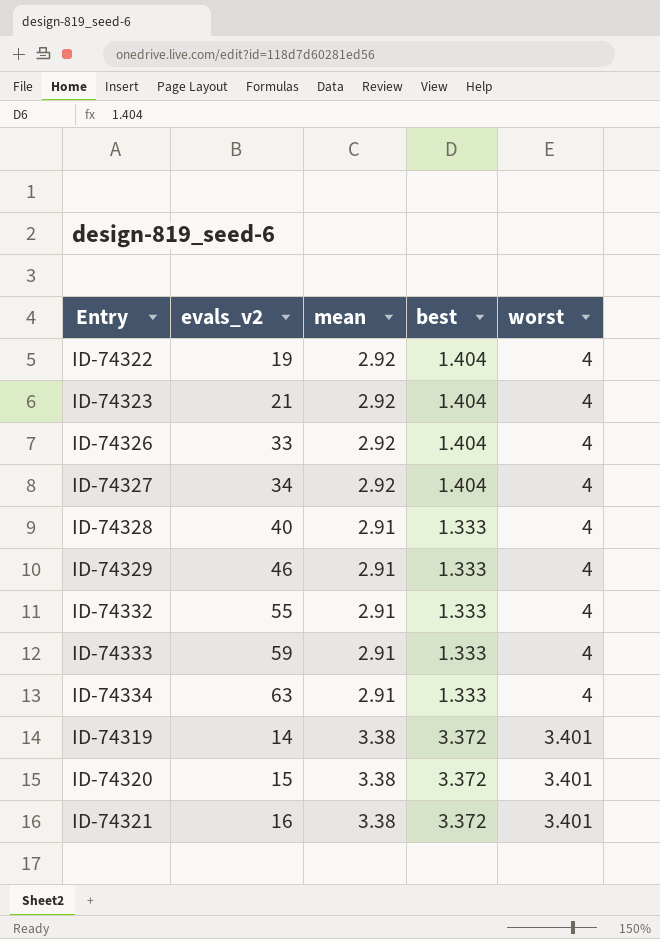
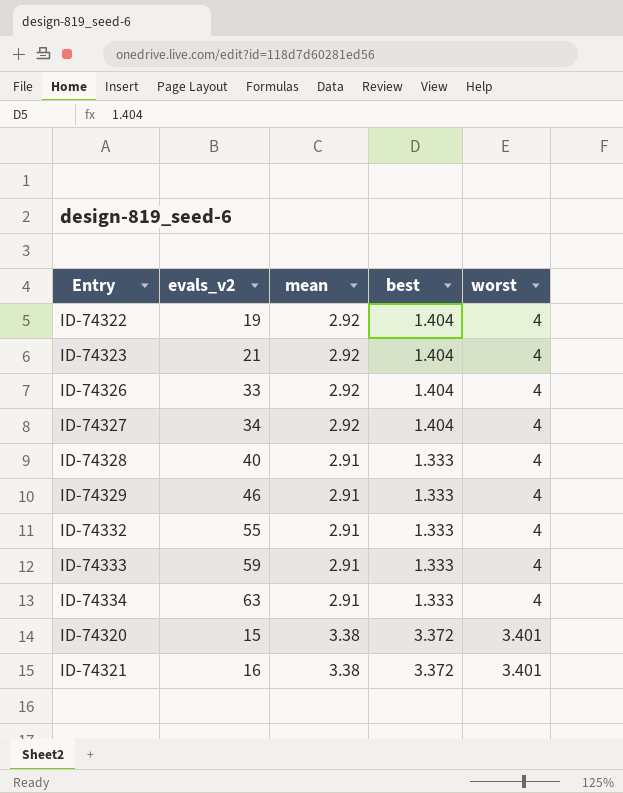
row ID-74319: 14 | 3.38 | 3.372 | 3.401 -> none

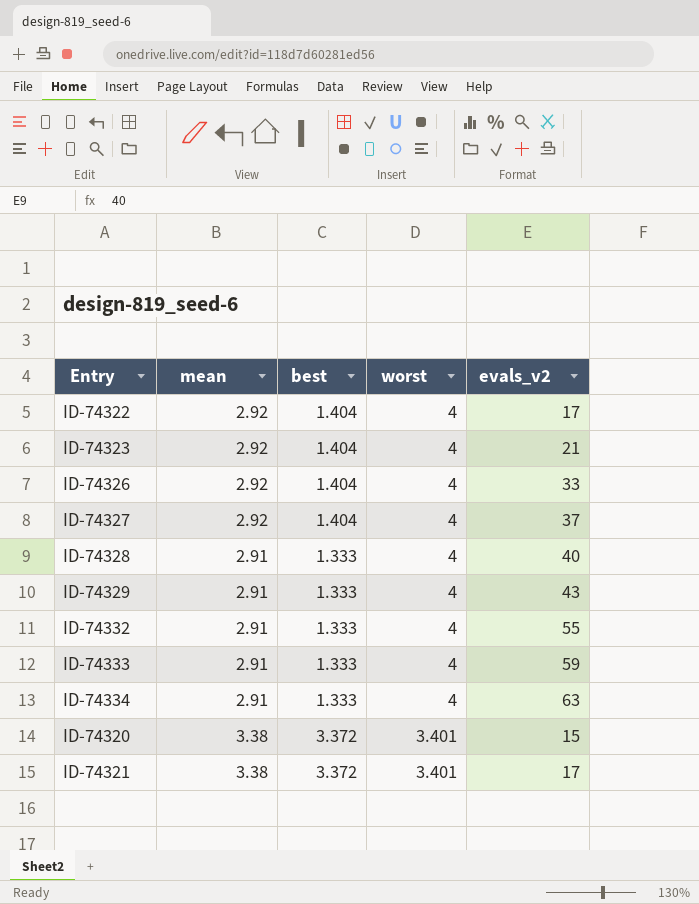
column evals_v2 | position: 2 -> 5
ID-74322 | evals_v2: 19 -> 17
ID-74327 | evals_v2: 34 -> 37
ID-74329 | evals_v2: 46 -> 43
ID-74321 | evals_v2: 16 -> 17

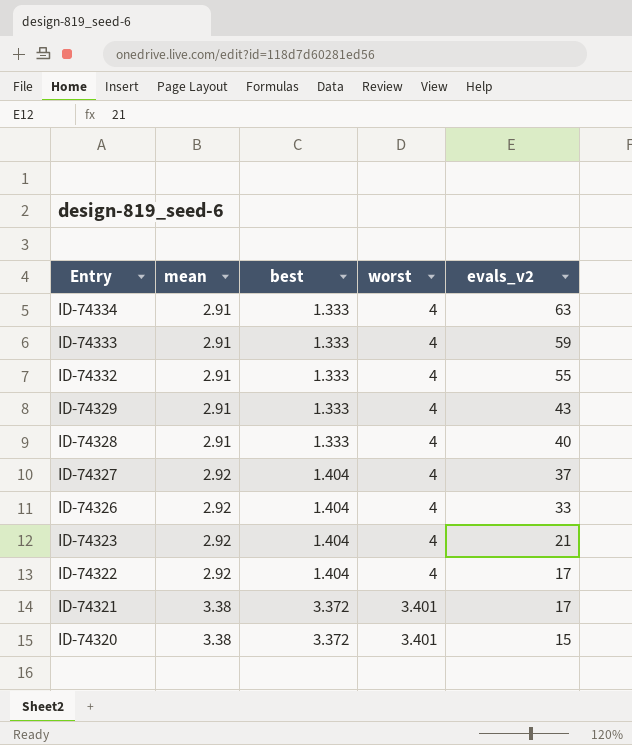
row order: worst descending -> Entry descending

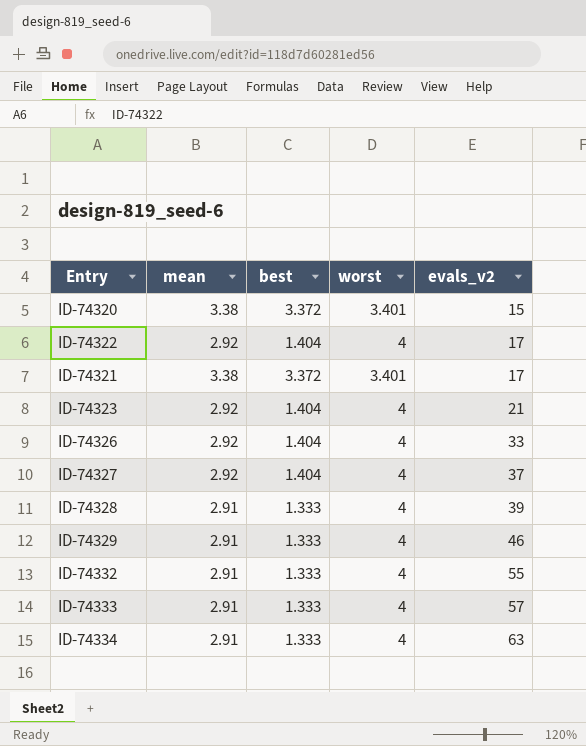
row order: Entry descending -> evals_v2 ascending
ID-74328 | evals_v2: 40 -> 39
ID-74329 | evals_v2: 43 -> 46
ID-74333 | evals_v2: 59 -> 57

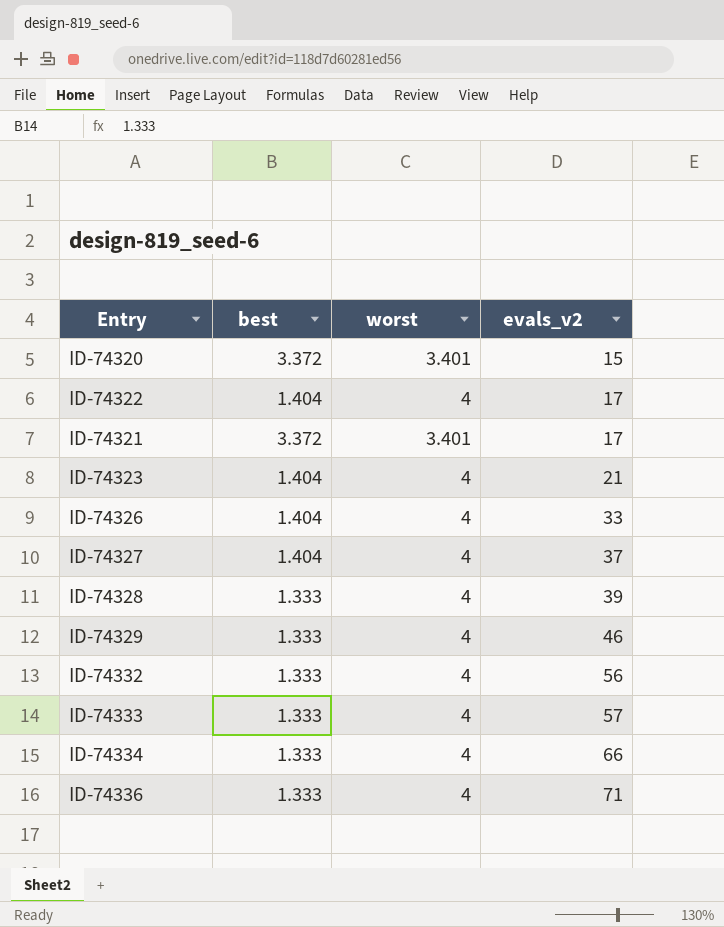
column mean | position: 2 -> none
ID-74332 | evals_v2: 55 -> 56
ID-74334 | evals_v2: 63 -> 66
row ID-74336: none -> 1.333 | 4 | 71

